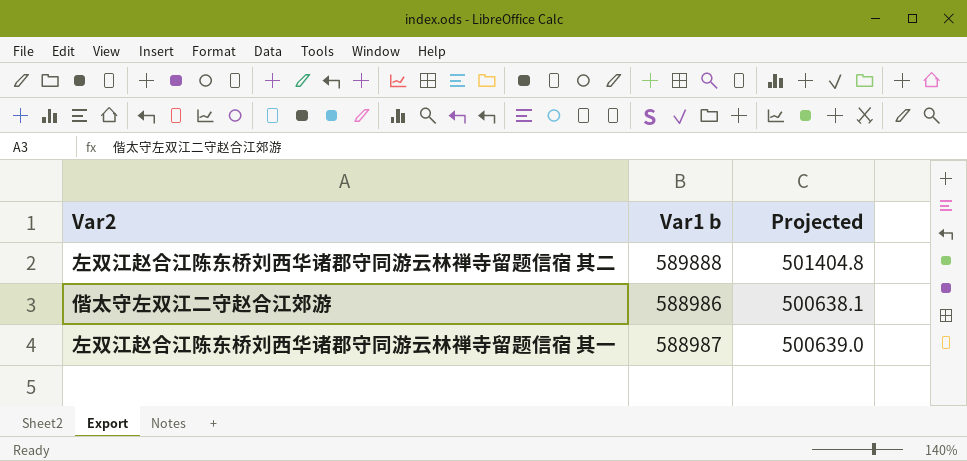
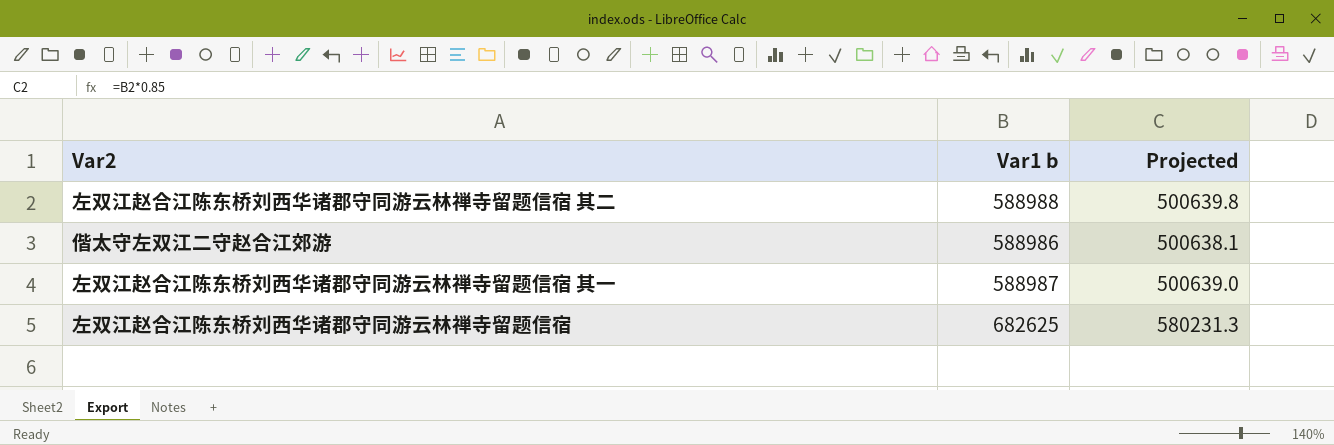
左双江赵合江陈东桥刘西华诸郡守同游云林禅寺留题信宿 其二 | Var1 b: 589888 -> 588988
左双江赵合江陈东桥刘西华诸郡守同游云林禅寺留题信宿 其二 | Projected: 501404.8 -> 500639.8
row 左双江赵合江陈东桥刘西华诸郡守同游云林禅寺留题信宿: none -> 682625 | 580231.3

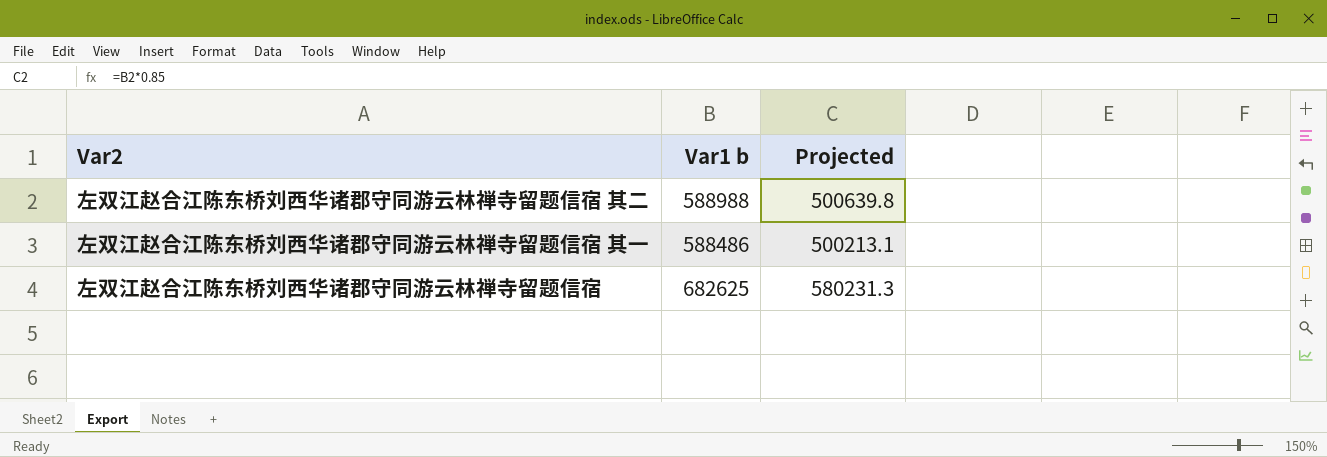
row 偕太守左双江二守赵合江郊游: 588986 | 500638.1 -> none
左双江赵合江陈东桥刘西华诸郡守同游云林禅寺留题信宿 其一 | Var1 b: 588987 -> 588486
左双江赵合江陈东桥刘西华诸郡守同游云林禅寺留题信宿 其一 | Projected: 500639.0 -> 500213.1

